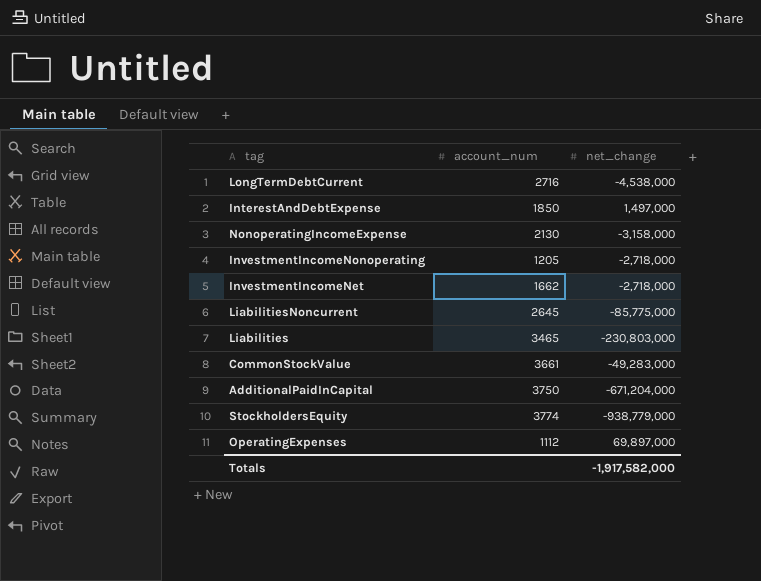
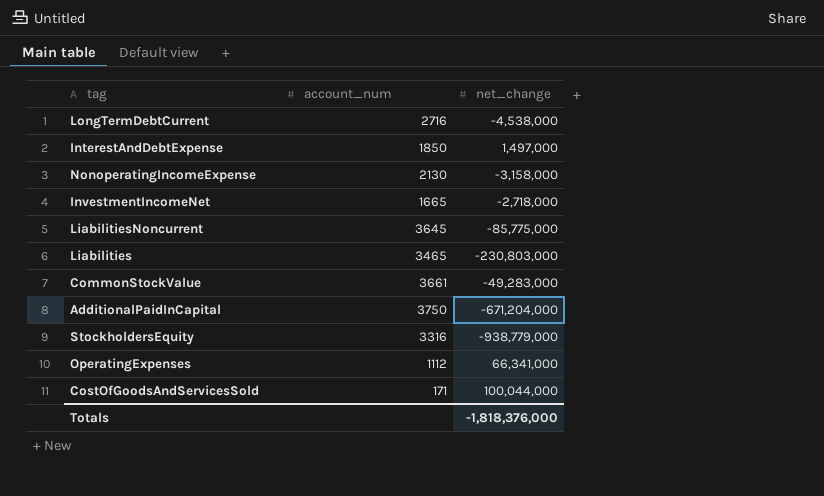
row InvestmentIncomeNonoperating: 1205 | -2,718,000 -> none
InvestmentIncomeNet | account_num: 1662 -> 1665
LiabilitiesNoncurrent | account_num: 2645 -> 3645
StockholdersEquity | account_num: 3774 -> 3316
OperatingExpenses | net_change: 69,897,000 -> 66,341,000
row CostOfGoodsAndServicesSold: none -> 171 | 100,044,000
Totals | net_change: -1,917,582,000 -> -1,818,376,000

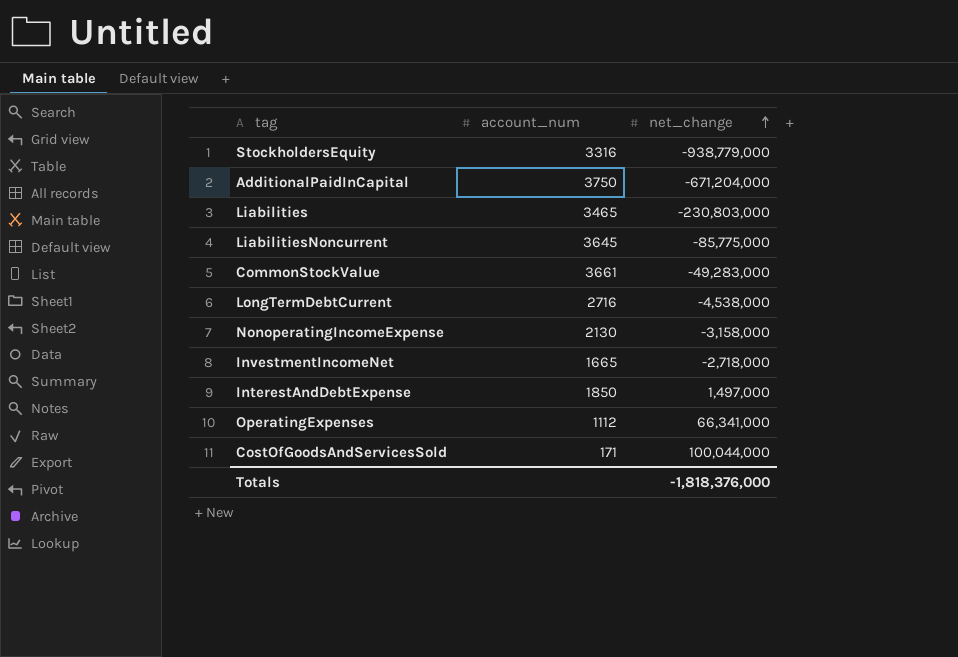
row order: none -> net_change ascending

